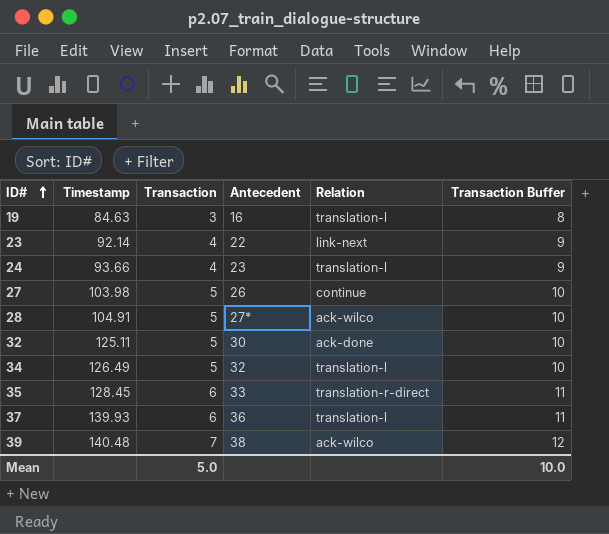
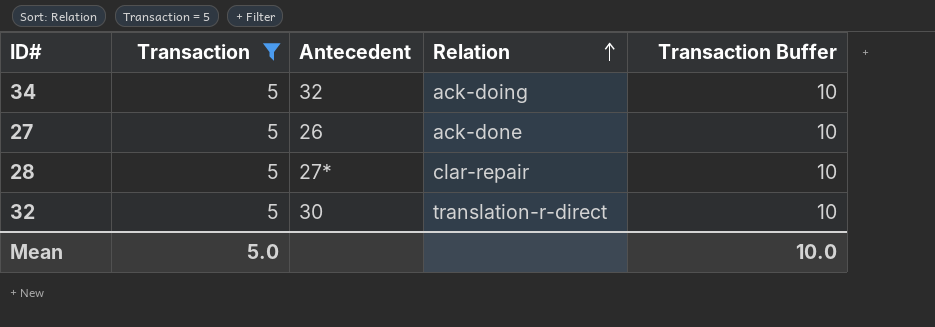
filter: none -> Transaction = 5
row order: ID# ascending -> Relation ascending
column Timestamp | position: 2 -> none
34 | Relation: translation-l -> ack-doing
27 | Relation: continue -> ack-done
28 | Relation: ack-wilco -> clar-repair
32 | Relation: ack-done -> translation-r-direct

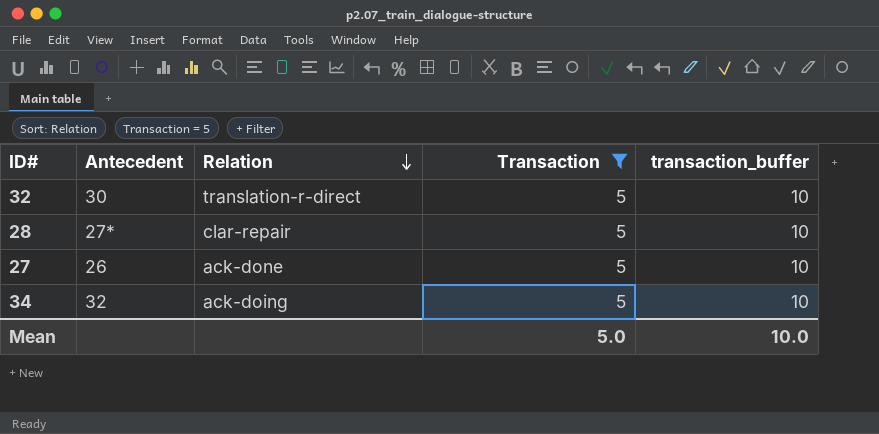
row order: Relation ascending -> Relation descending
column Transaction | position: 2 -> 4
column name: Transaction Buffer -> transaction_buffer

